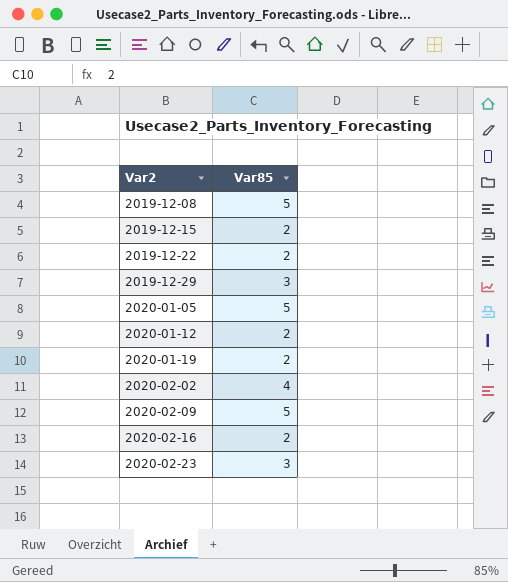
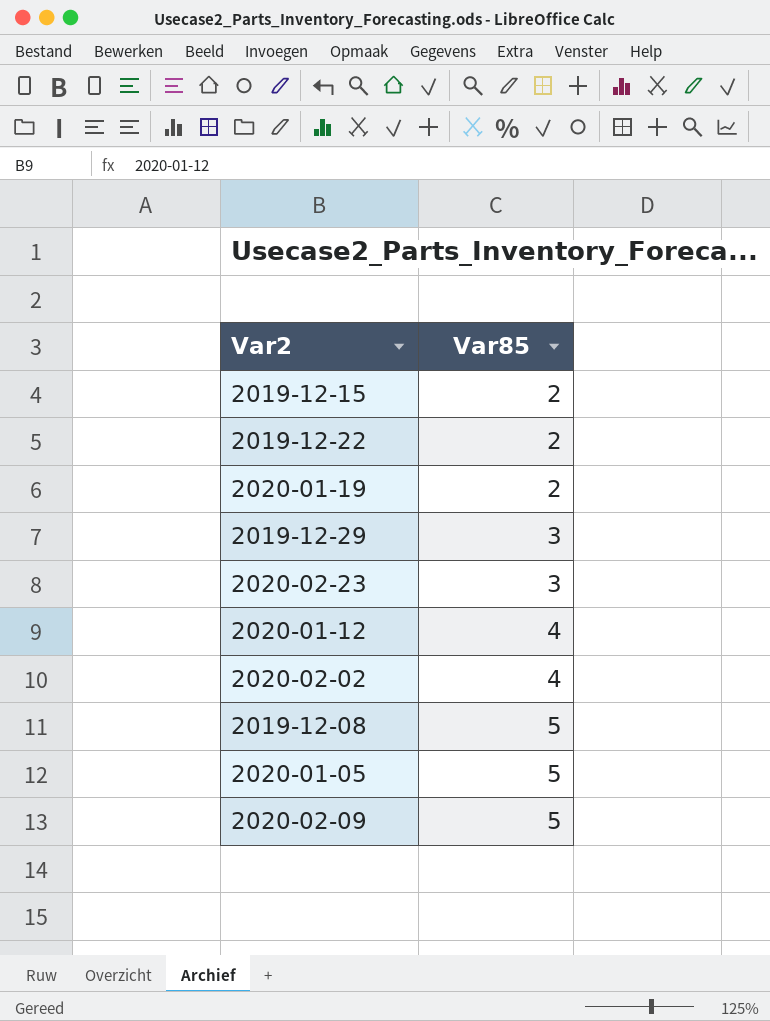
row order: Var2 ascending -> Var85 ascending
row 2020-02-16: 2 -> none
2020-01-12 | Var85: 2 -> 4

